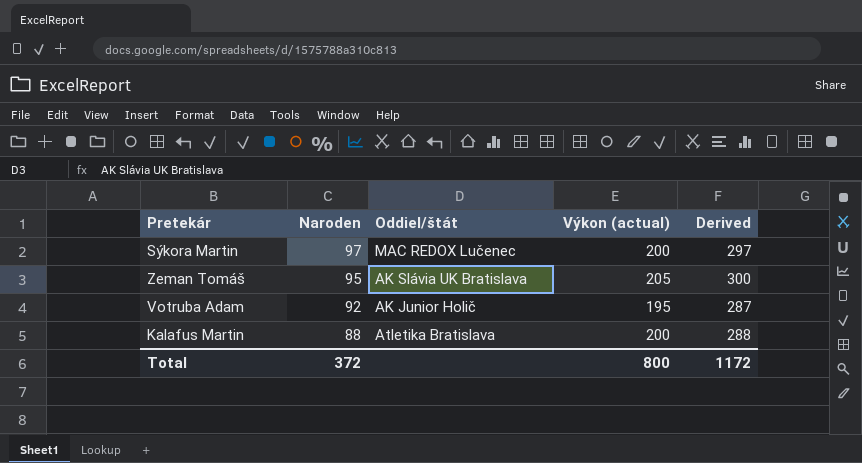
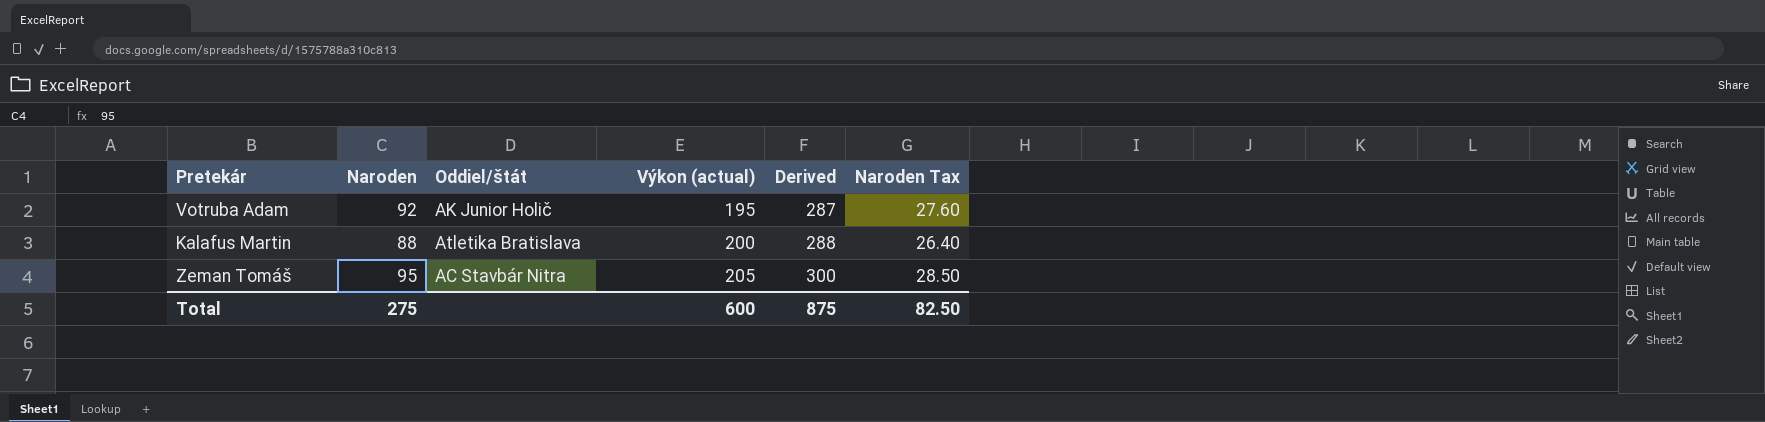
row order: Naroden descending -> Výkon (actual) ascending
column Naroden Tax | formula: none -> [Naroden] * 0.3
row Sýkora Martin: 97 | MAC REDOX Lučenec | 200 | 297 -> none
Zeman Tomáš | Oddiel/štát: AK Slávia UK Bratislava -> AC Stavbár Nitra
Total | Naroden: 372 -> 275
Total | Výkon (actual): 800 -> 600
Total | Derived: 1172 -> 875

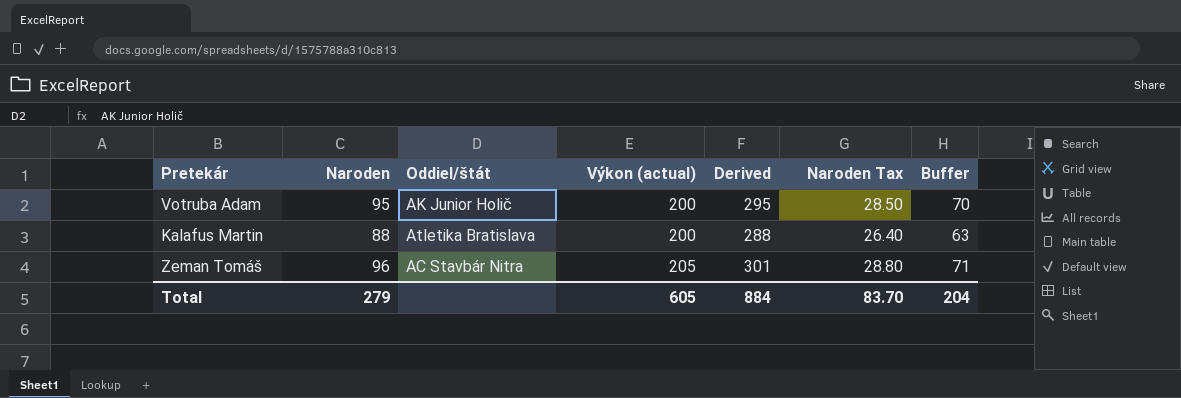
column Buffer | formula: none -> [Naroden] - 25
Votruba Adam | Naroden: 92 -> 95
Votruba Adam | Výkon (actual): 195 -> 200
Votruba Adam | Derived: 287 -> 295
Votruba Adam | Naroden Tax: 27.60 -> 28.50
Zeman Tomáš | Naroden: 95 -> 96
Zeman Tomáš | Derived: 300 -> 301
Zeman Tomáš | Naroden Tax: 28.50 -> 28.80
Total | Naroden: 275 -> 279
Total | Výkon (actual): 600 -> 605
Total | Derived: 875 -> 884
Total | Naroden Tax: 82.50 -> 83.70

